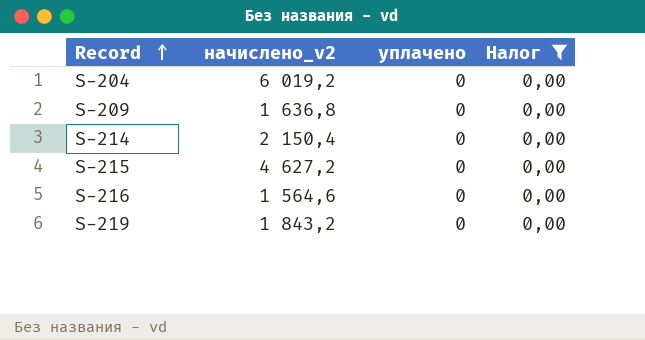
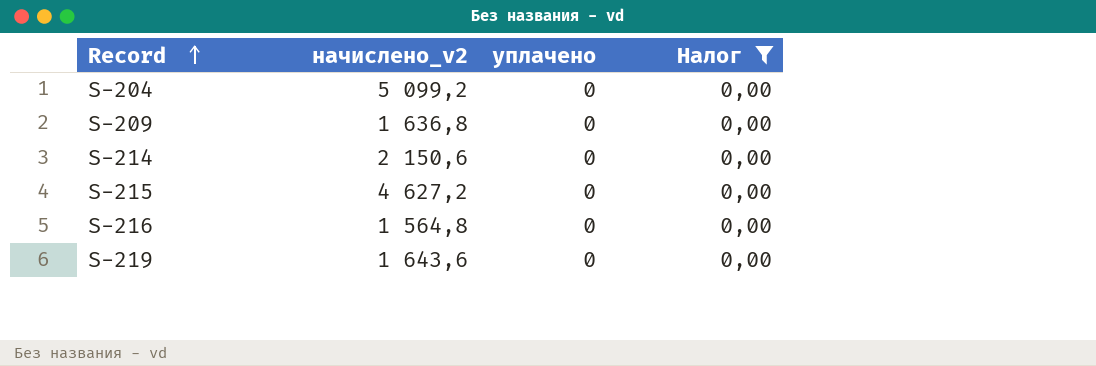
S-204 | начислено_v2: 6 019,2 -> 5 099,2
S-214 | начислено_v2: 2 150,4 -> 2 150,6
S-216 | начислено_v2: 1 564,6 -> 1 564,8
S-219 | начислено_v2: 1 843,2 -> 1 643,6

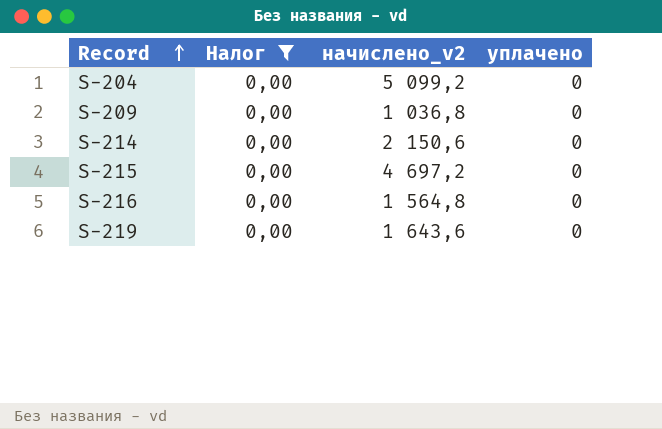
column Налог | position: 4 -> 2
S-209 | начислено_v2: 1 636,8 -> 1 036,8
S-215 | начислено_v2: 4 627,2 -> 4 697,2

